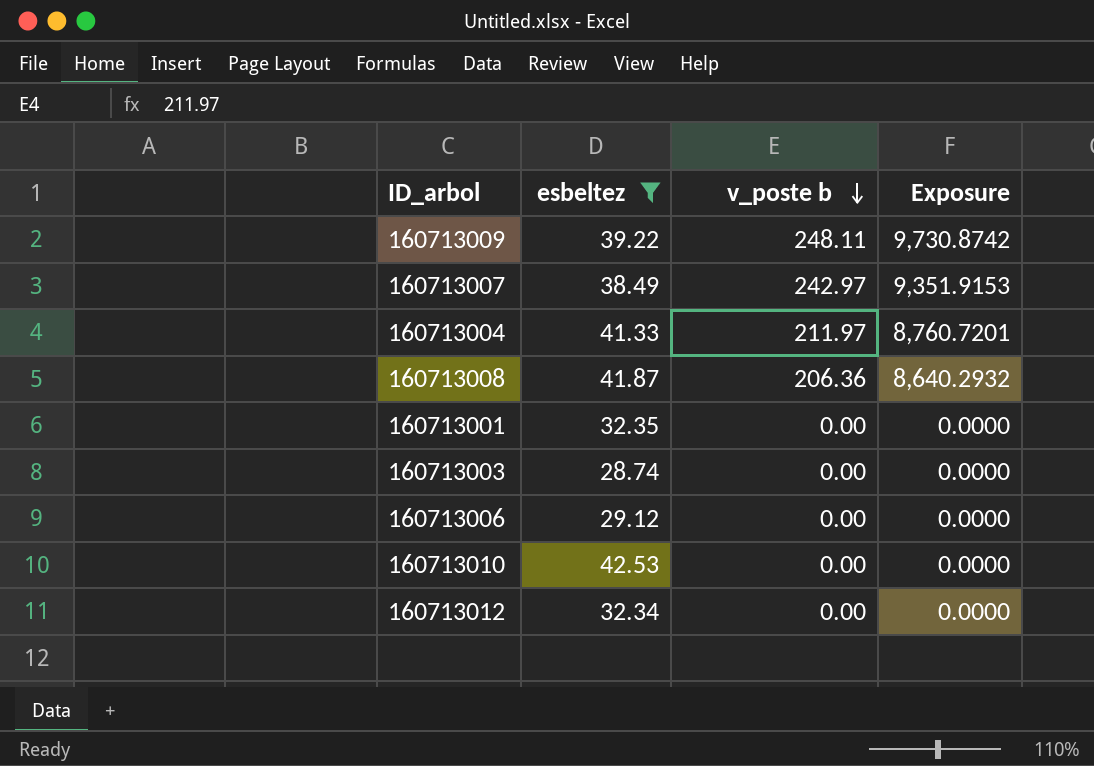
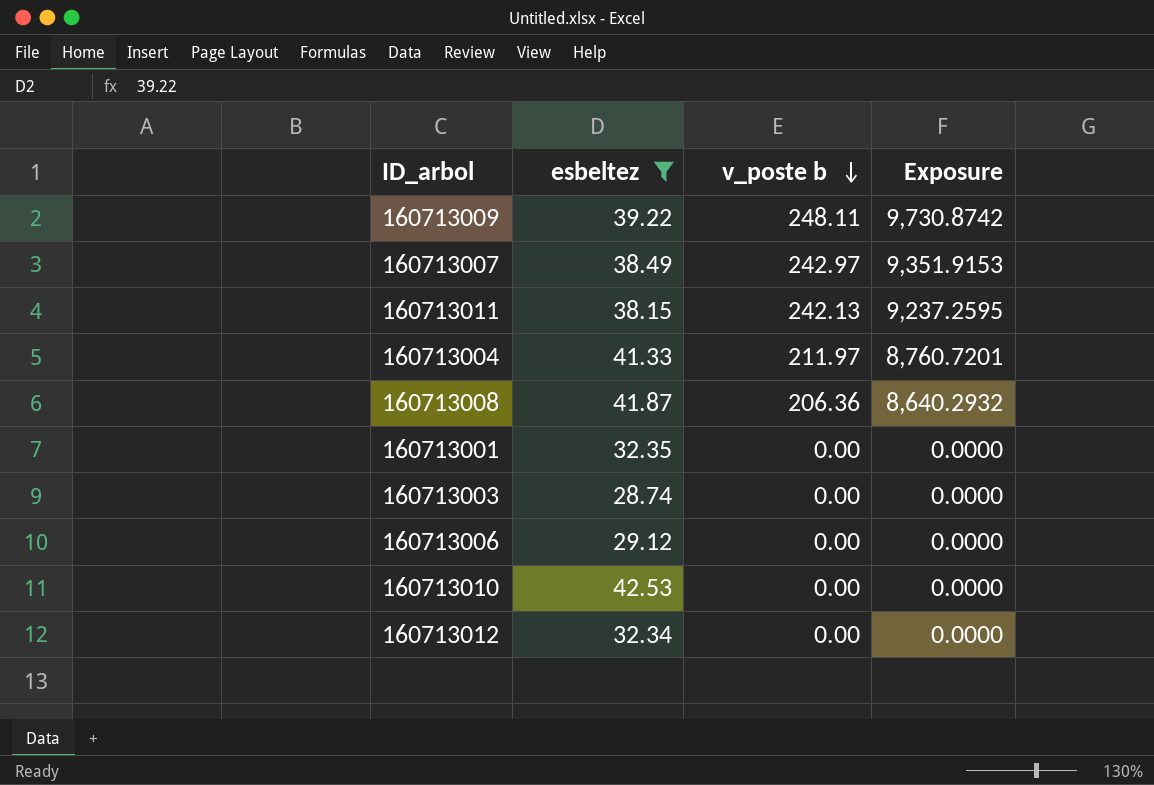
row 160713011: none -> 38.15 | 242.13 | 9,237.2595

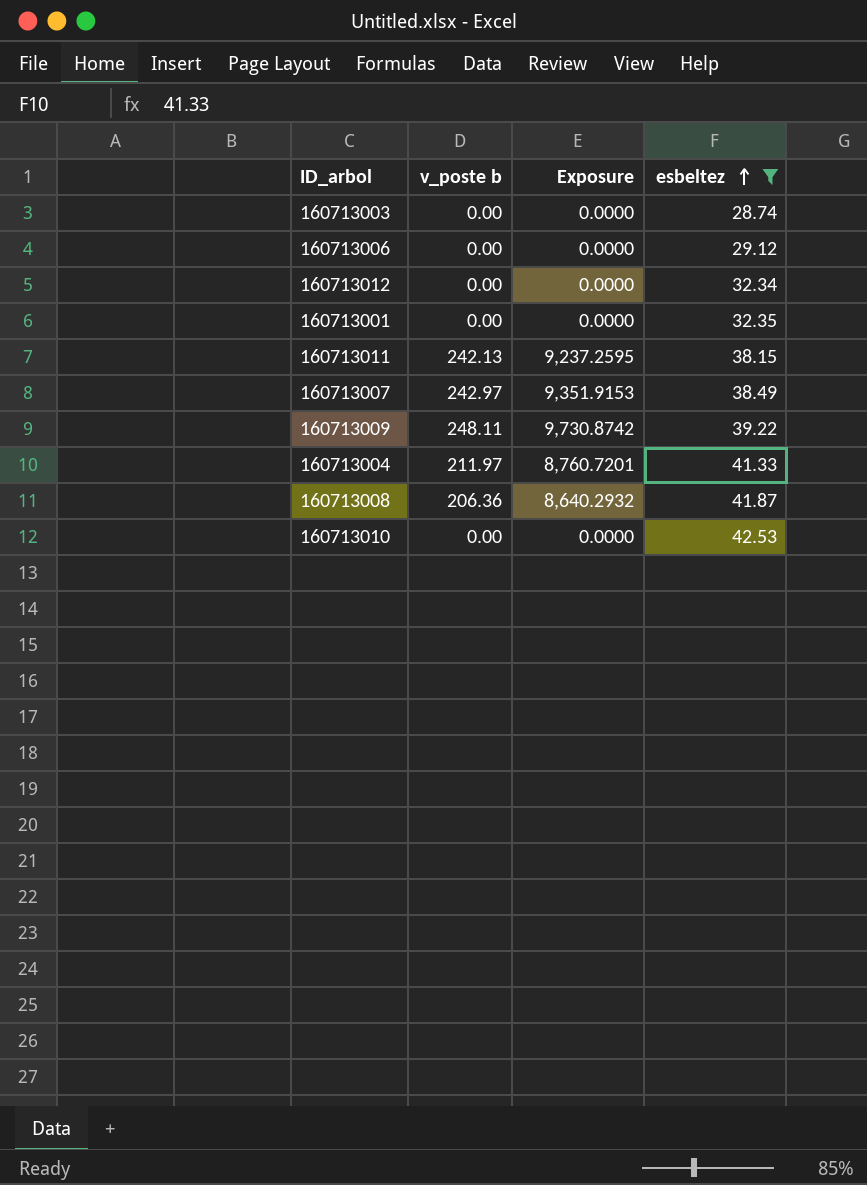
row order: v_poste b descending -> esbeltez ascending
column esbeltez | position: 2 -> 4

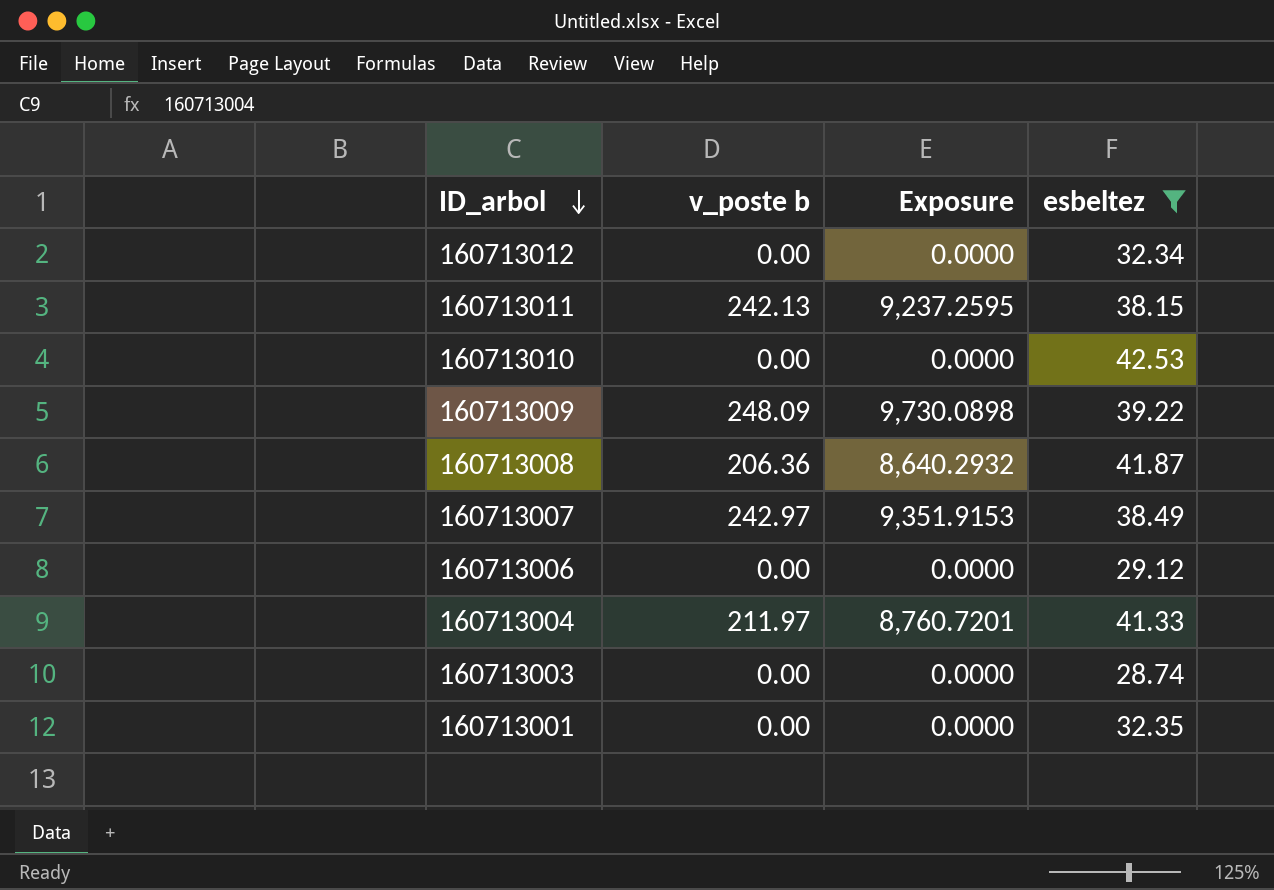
row order: esbeltez ascending -> ID_arbol descending
160713009 | v_poste b: 248.11 -> 248.09
160713009 | Exposure: 9,730.8742 -> 9,730.0898

